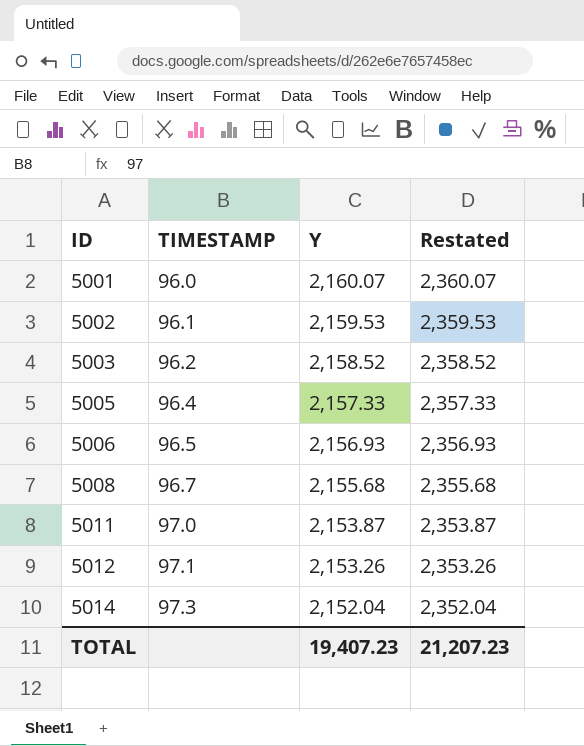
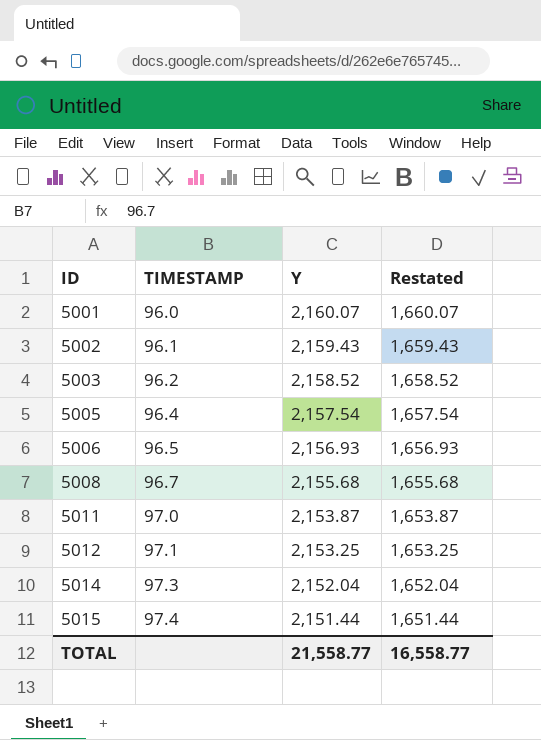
column Restated | formula: [Y] + 200 -> [Y] - 500
5002 | Y: 2,159.53 -> 2,159.43
5005 | Y: 2,157.33 -> 2,157.54
5012 | Y: 2,153.26 -> 2,153.25
row 5015: none -> 97.4 | 2,151.44 | 1,651.44
TOTAL | Y: 19,407.23 -> 21,558.77
TOTAL | Restated: 21,207.23 -> 16,558.77

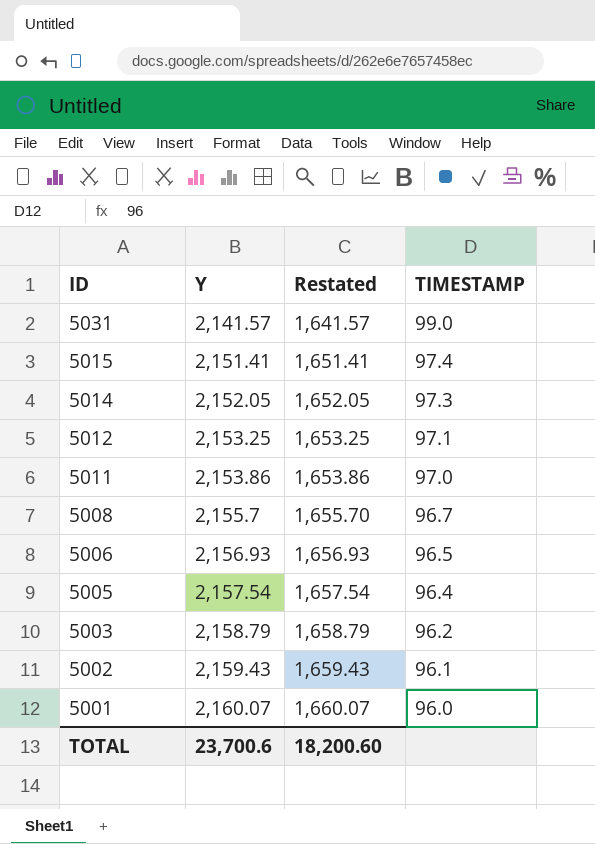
row order: ID ascending -> ID descending
column TIMESTAMP | position: 2 -> 4
row 5031: none -> 2,141.57 | 1,641.57 | 99.0
5015 | Y: 2,151.44 -> 2,151.41
5015 | Restated: 1,651.44 -> 1,651.41
5014 | Y: 2,152.04 -> 2,152.05
5014 | Restated: 1,652.04 -> 1,652.05
5011 | Y: 2,153.87 -> 2,153.86
5011 | Restated: 1,653.87 -> 1,653.86
5008 | Y: 2,155.68 -> 2,155.7
5008 | Restated: 1,655.68 -> 1,655.70
5003 | Y: 2,158.52 -> 2,158.79
5003 | Restated: 1,658.52 -> 1,658.79
TOTAL | Y: 21,558.77 -> 23,700.6
TOTAL | Restated: 16,558.77 -> 18,200.60

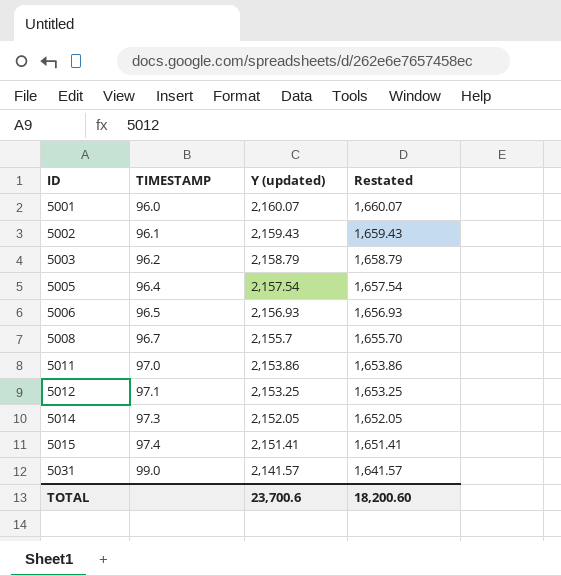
row order: ID descending -> ID ascending
column TIMESTAMP | position: 4 -> 2
column name: Y -> Y (updated)

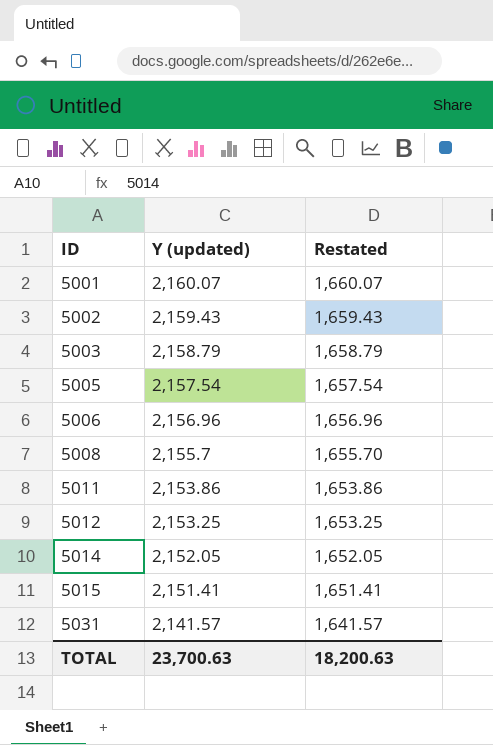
column TIMESTAMP | position: 2 -> none
5006 | Y (updated): 2,156.93 -> 2,156.96
5006 | Restated: 1,656.93 -> 1,656.96
TOTAL | Y (updated): 23,700.6 -> 23,700.63
TOTAL | Restated: 18,200.60 -> 18,200.63

